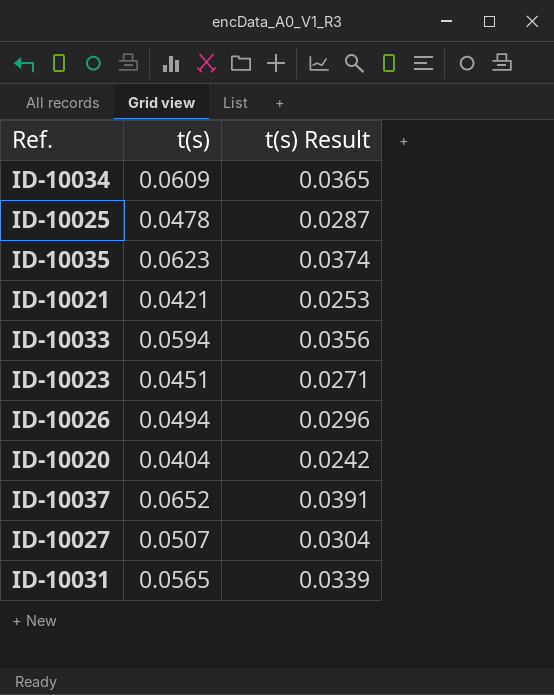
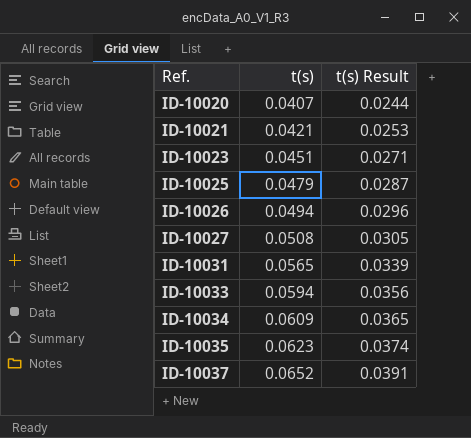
row order: none -> Ref. ascending
ID-10020 | t(s): 0.0404 -> 0.0407
ID-10020 | t(s) Result: 0.0242 -> 0.0244
ID-10025 | t(s): 0.0478 -> 0.0479
ID-10027 | t(s): 0.0507 -> 0.0508
ID-10027 | t(s) Result: 0.0304 -> 0.0305

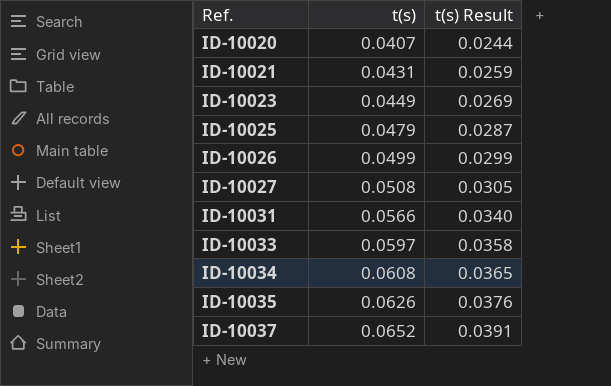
ID-10021 | t(s): 0.0421 -> 0.0431
ID-10021 | t(s) Result: 0.0253 -> 0.0259
ID-10023 | t(s): 0.0451 -> 0.0449
ID-10023 | t(s) Result: 0.0271 -> 0.0269
ID-10026 | t(s): 0.0494 -> 0.0499
ID-10026 | t(s) Result: 0.0296 -> 0.0299
ID-10031 | t(s): 0.0565 -> 0.0566
ID-10031 | t(s) Result: 0.0339 -> 0.0340
ID-10033 | t(s): 0.0594 -> 0.0597
ID-10033 | t(s) Result: 0.0356 -> 0.0358
ID-10034 | t(s): 0.0609 -> 0.0608
ID-10035 | t(s): 0.0623 -> 0.0626
ID-10035 | t(s) Result: 0.0374 -> 0.0376

